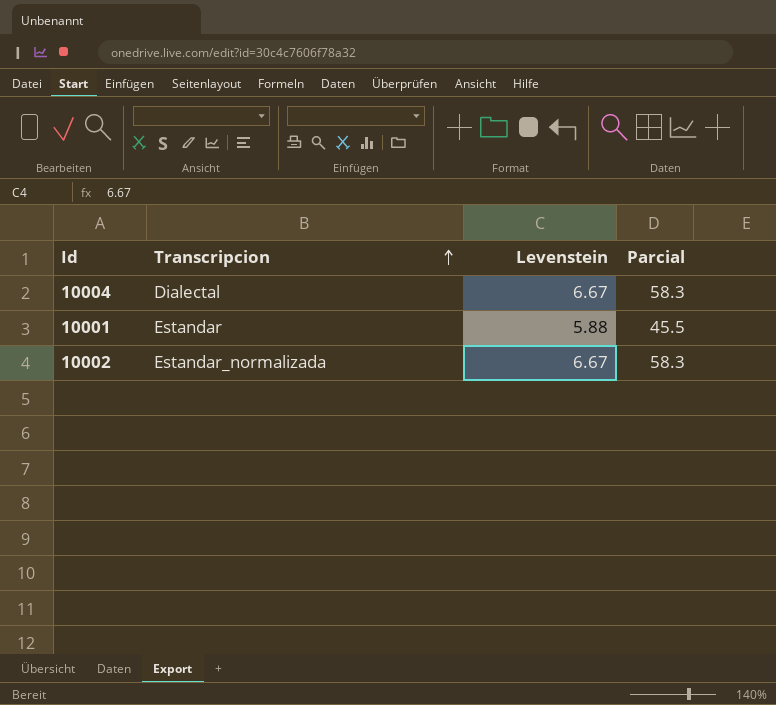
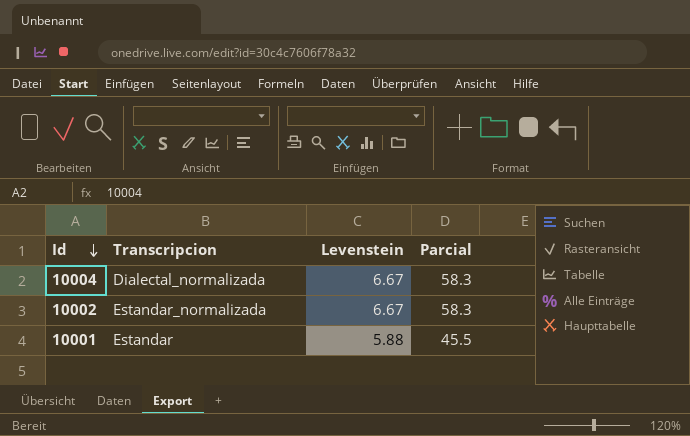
row order: Transcripcion ascending -> Id descending
10004 | Transcripcion: Dialectal -> Dialectal_normalizada

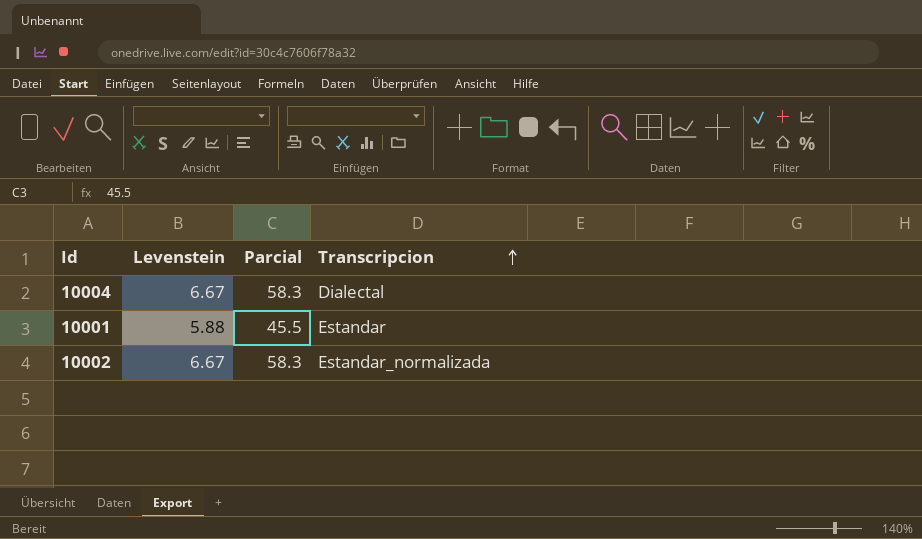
row order: Id descending -> Transcripcion ascending
column Transcripcion | position: 2 -> 4
10004 | Transcripcion: Dialectal_normalizada -> Dialectal

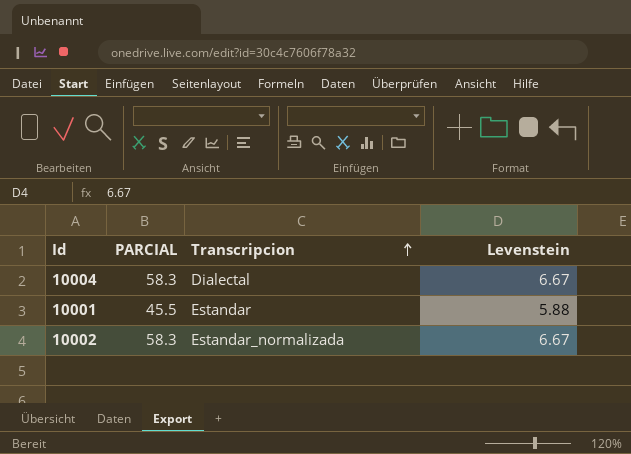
column name: Parcial -> PARCIAL
column Levenstein | position: 2 -> 4

